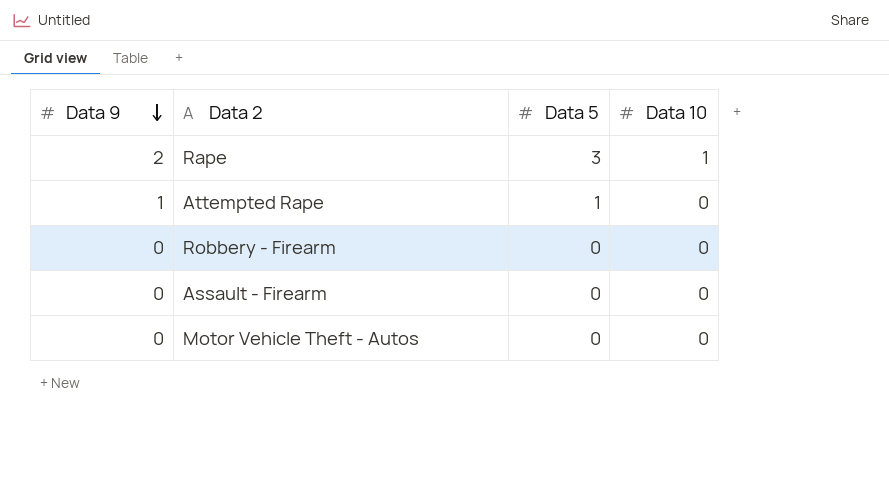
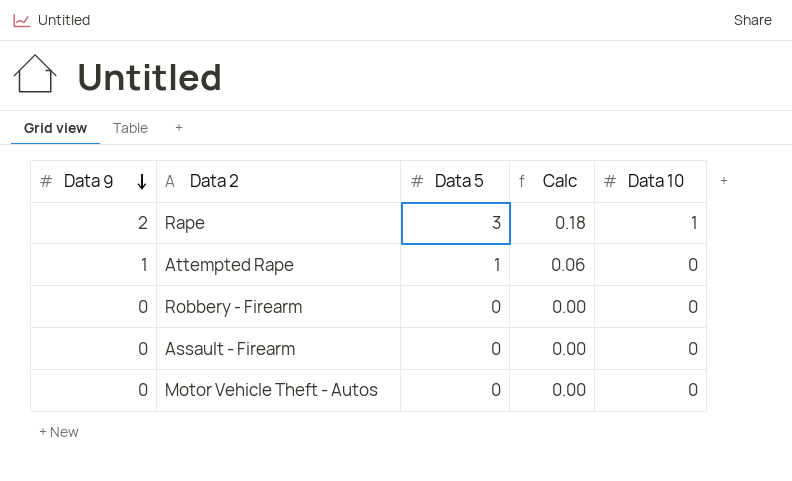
column Calc | formula: none -> [Data 5] * 0.06

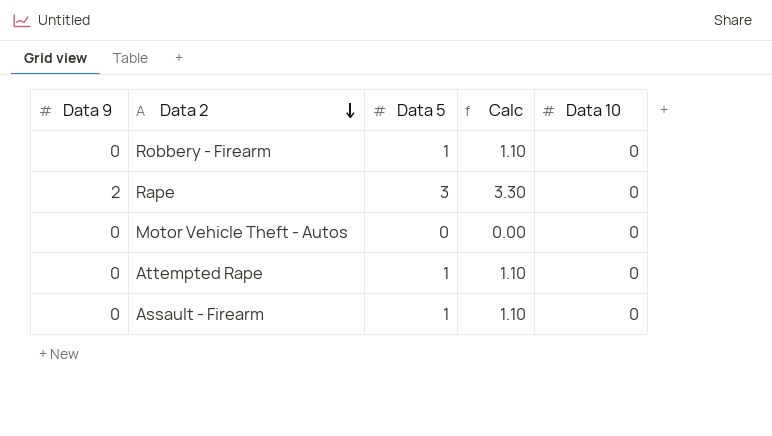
row order: Data 9 descending -> Data 2 descending
column Calc | formula: [Data 5] * 0.06 -> [Data 5] * 1.1
Robbery - Firearm | Data 5: 0 -> 1
Rape | Data 10: 1 -> 0
Attempted Rape | Data 9: 1 -> 0
Assault - Firearm | Data 5: 0 -> 1

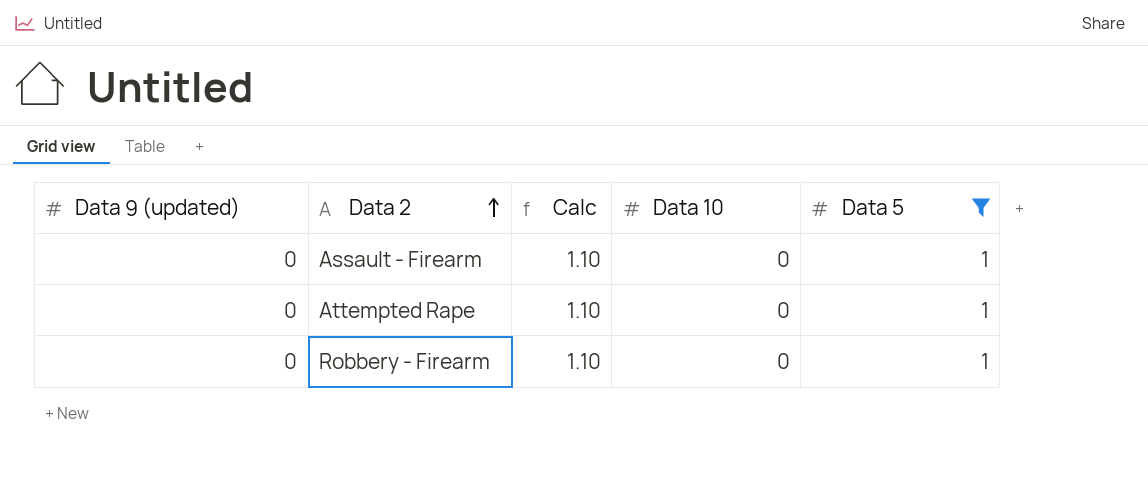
filter: none -> Data 5 = 1
row order: Data 2 descending -> Data 2 ascending
column name: Data 9 -> Data 9 (updated)
column Data 5 | position: 3 -> 5

